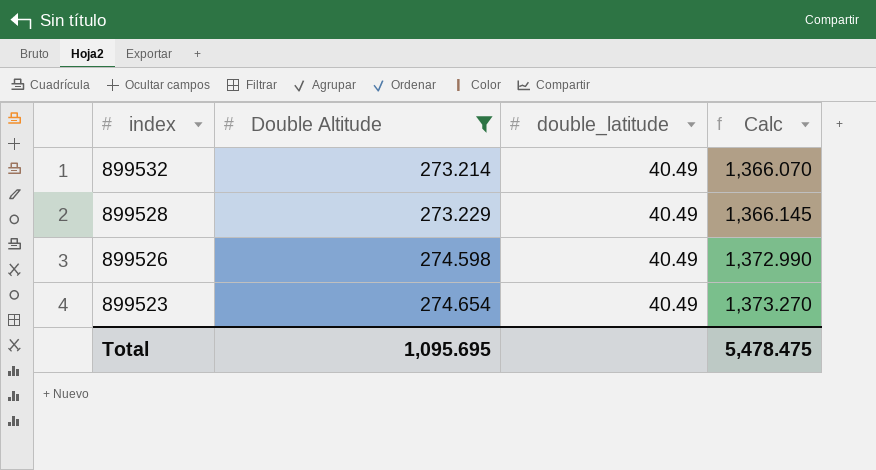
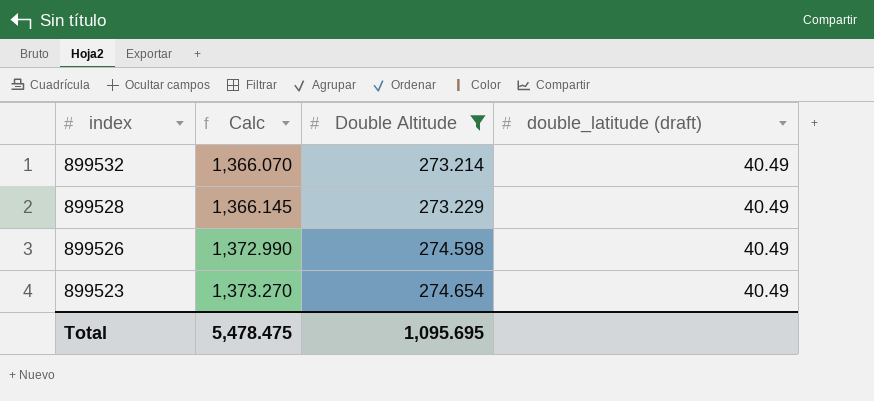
column Calc | position: 4 -> 2
column name: double_latitude -> double_latitude (draft)

